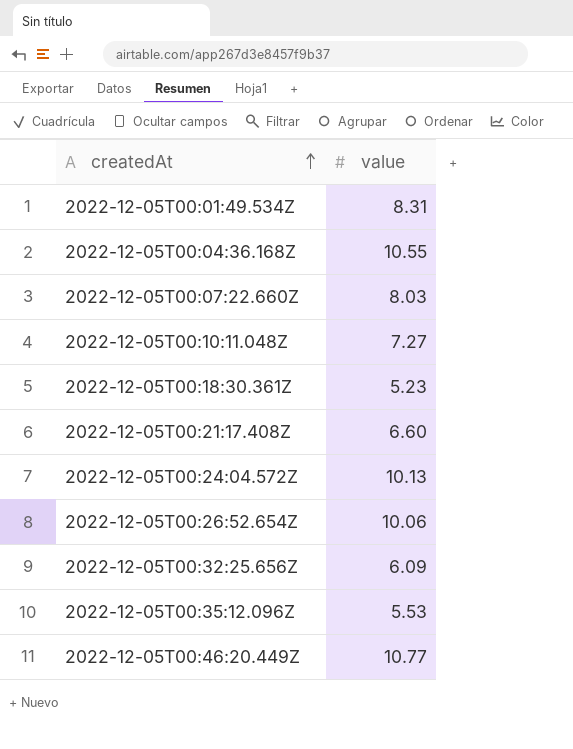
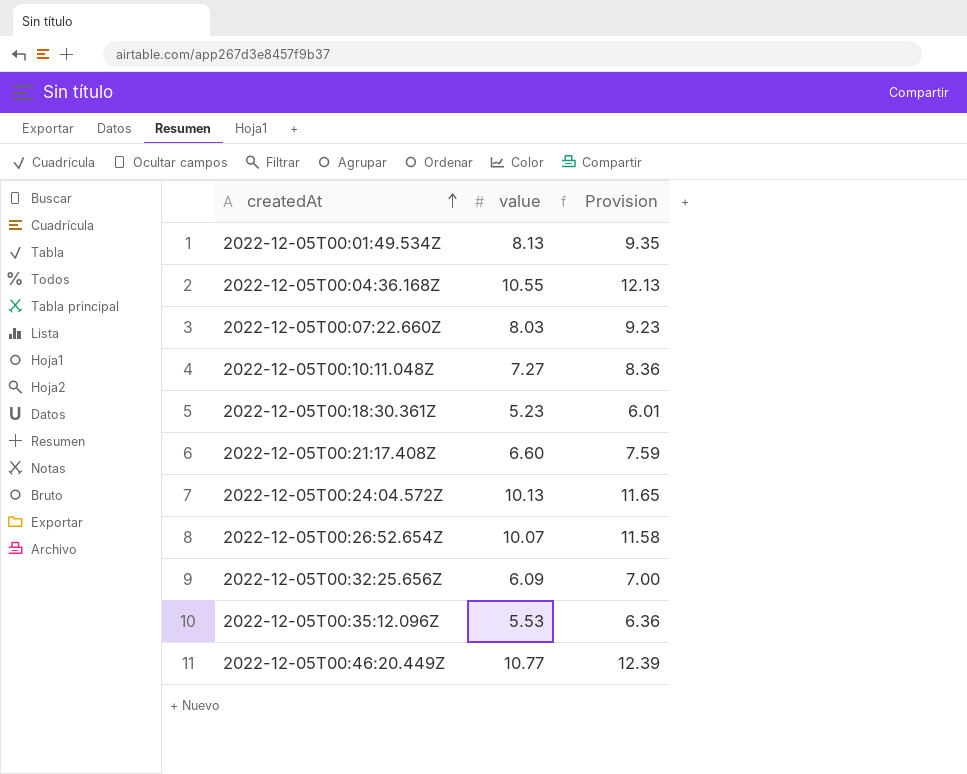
column Provision | formula: none -> [value] * 1.15
2022-12-05T00:01:49.534Z | value: 8.31 -> 8.13
2022-12-05T00:26:52.654Z | value: 10.06 -> 10.07

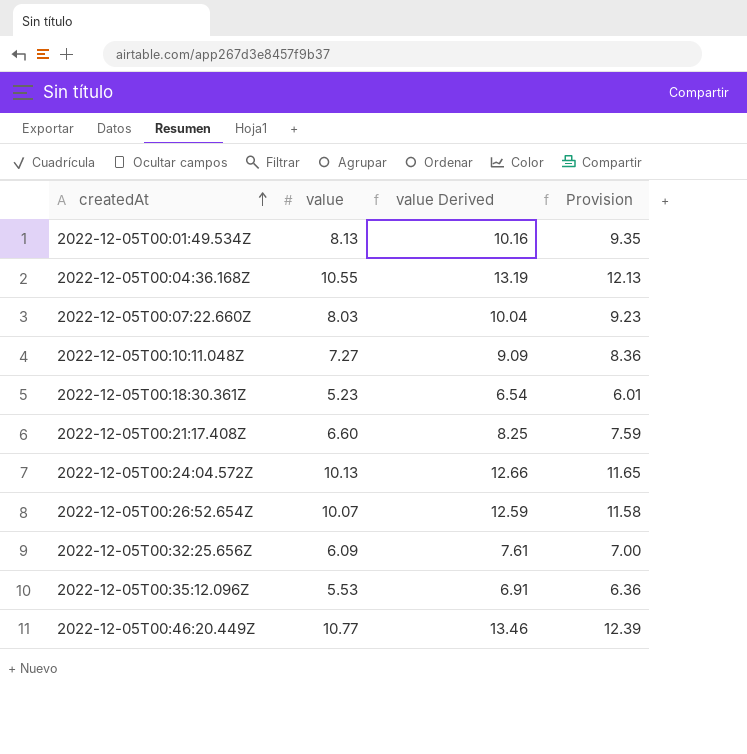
column value Derived | formula: none -> [value] * 1.25

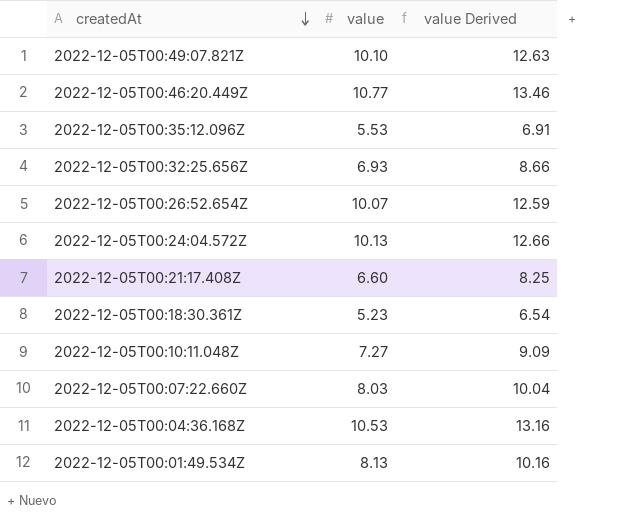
row order: createdAt ascending -> createdAt descending
column Provision | formula: [value] * 1.15 -> none
row 2022-12-05T00:49:07.821Z: none -> 10.10 | 12.63
2022-12-05T00:32:25.656Z | value: 6.09 -> 6.93
2022-12-05T00:32:25.656Z | value Derived: 7.61 -> 8.66
2022-12-05T00:04:36.168Z | value: 10.55 -> 10.53
2022-12-05T00:04:36.168Z | value Derived: 13.19 -> 13.16

